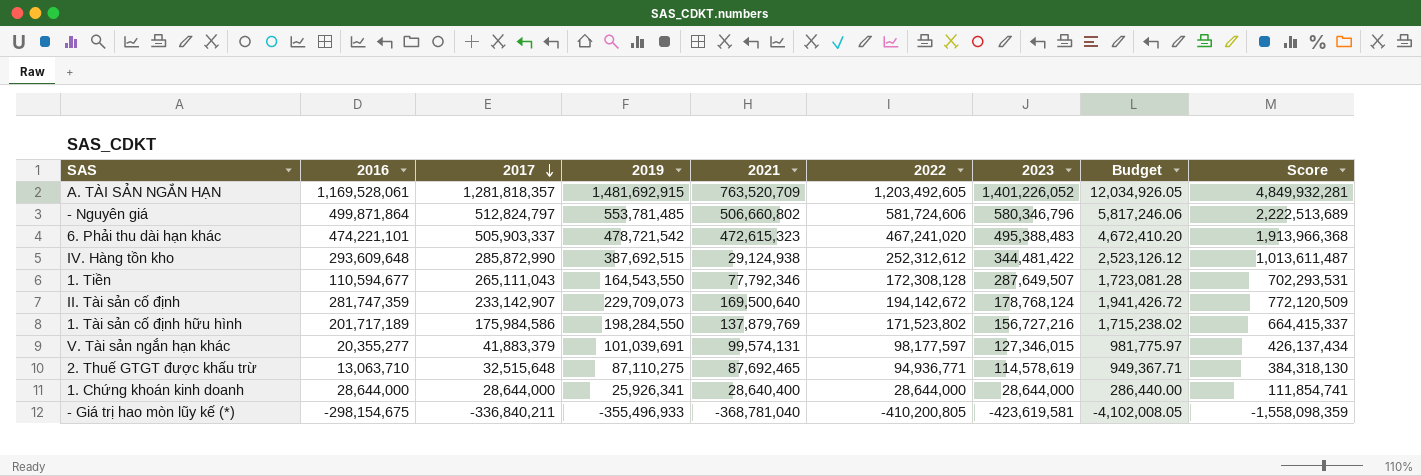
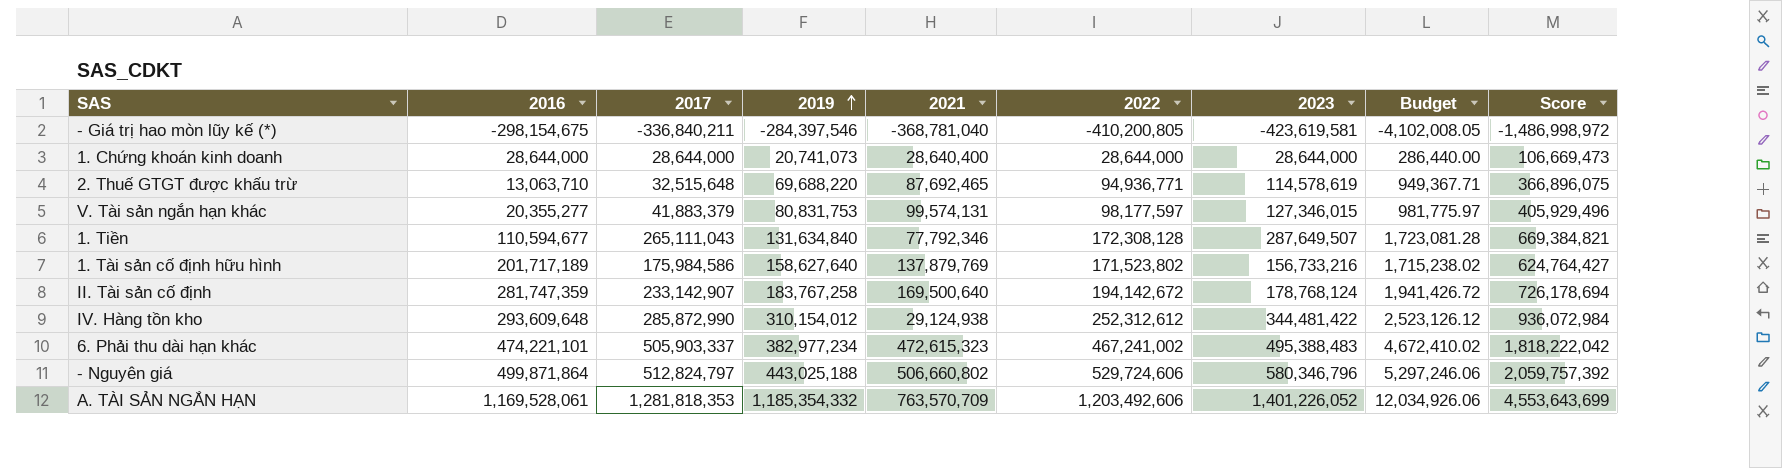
row order: 2017 descending -> 2019 ascending
- Giá trị hao mòn lũy kế (*) | 2019: -355,496,933 -> -284,397,546
- Giá trị hao mòn lũy kế (*) | Score: -1,558,098,359 -> -1,486,998,972
1. Chứng khoán kinh doanh | 2019: 25,926,341 -> 20,741,073
1. Chứng khoán kinh doanh | Score: 111,854,741 -> 106,669,473
2. Thuế GTGT được khấu trừ | 2019: 87,110,275 -> 69,688,220
2. Thuế GTGT được khấu trừ | Score: 384,318,130 -> 366,896,075
V. Tài sản ngắn hạn khác | 2019: 101,039,691 -> 80,831,753
V. Tài sản ngắn hạn khác | Score: 426,137,434 -> 405,929,496
1. Tiền | 2019: 164,543,550 -> 131,634,840
1. Tiền | Score: 702,293,531 -> 669,384,821
1. Tài sản cố định hữu hình | 2019: 198,284,550 -> 158,627,640
1. Tài sản cố định hữu hình | 2023: 156,727,216 -> 156,733,216
1. Tài sản cố định hữu hình | Score: 664,415,337 -> 624,764,427
II. Tài sản cố định | 2019: 229,709,073 -> 183,767,258
II. Tài sản cố định | Score: 772,120,509 -> 726,178,694
IV. Hàng tồn kho | 2019: 387,692,515 -> 310,154,012
IV. Hàng tồn kho | Score: 1,013,611,487 -> 936,072,984
6. Phải thu dài hạn khác | 2019: 478,721,542 -> 382,977,234
6. Phải thu dài hạn khác | 2022: 467,241,020 -> 467,241,002
6. Phải thu dài hạn khác | Budget: 4,672,410.20 -> 4,672,410.02
6. Phải thu dài hạn khác | Score: 1,913,966,368 -> 1,818,222,042
- Nguyên giá | 2019: 553,781,485 -> 443,025,188
- Nguyên giá | 2022: 581,724,606 -> 529,724,606
- Nguyên giá | Budget: 5,817,246.06 -> 5,297,246.06
- Nguyên giá | Score: 2,222,513,689 -> 2,059,757,392
A. TÀI SẢN NGẮN HẠN | 2017: 1,281,818,357 -> 1,281,818,353
A. TÀI SẢN NGẮN HẠN | 2019: 1,481,692,915 -> 1,185,354,332
A. TÀI SẢN NGẮN HẠN | 2021: 763,520,709 -> 763,570,709
A. TÀI SẢN NGẮN HẠN | 2022: 1,203,492,605 -> 1,203,492,606
A. TÀI SẢN NGẮN HẠN | Budget: 12,034,926.05 -> 12,034,926.06
A. TÀI SẢN NGẮN HẠN | Score: 4,849,932,281 -> 4,553,643,699

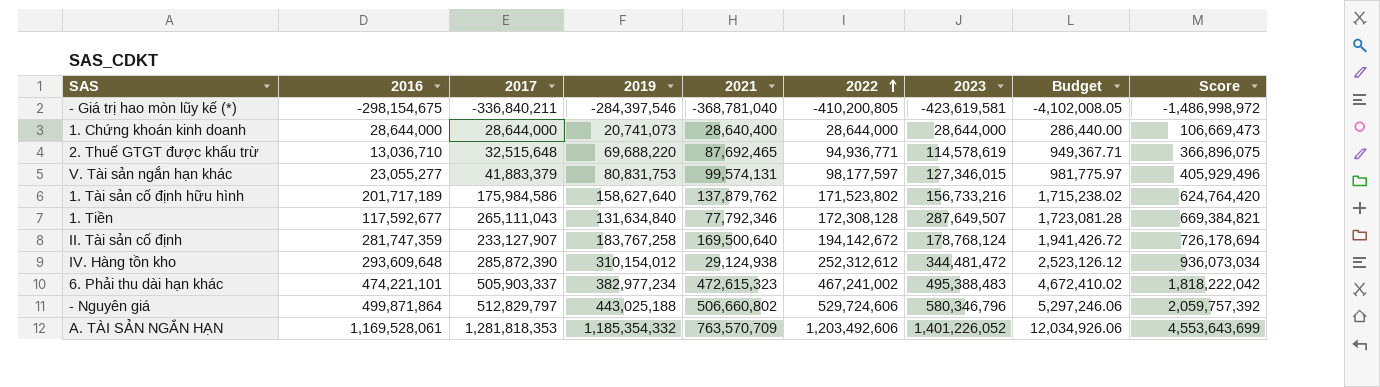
row order: 2019 ascending -> 2022 ascending
2. Thuế GTGT được khấu trừ | 2016: 13,063,710 -> 13,036,710
V. Tài sản ngắn hạn khác | 2016: 20,355,277 -> 23,055,277
1. Tài sản cố định hữu hình | 2021: 137,879,769 -> 137,879,762
1. Tài sản cố định hữu hình | Score: 624,764,427 -> 624,764,420
1. Tiền | 2016: 110,594,677 -> 117,592,677
II. Tài sản cố định | 2017: 233,142,907 -> 233,127,907
IV. Hàng tồn kho | 2017: 285,872,990 -> 285,872,390
IV. Hàng tồn kho | 2023: 344,481,422 -> 344,481,472
IV. Hàng tồn kho | Score: 936,072,984 -> 936,073,034
- Nguyên giá | 2017: 512,824,797 -> 512,829,797

